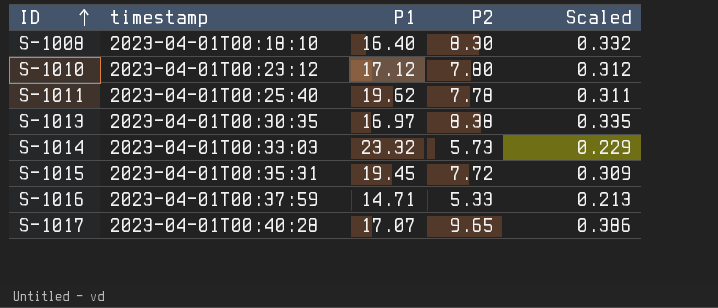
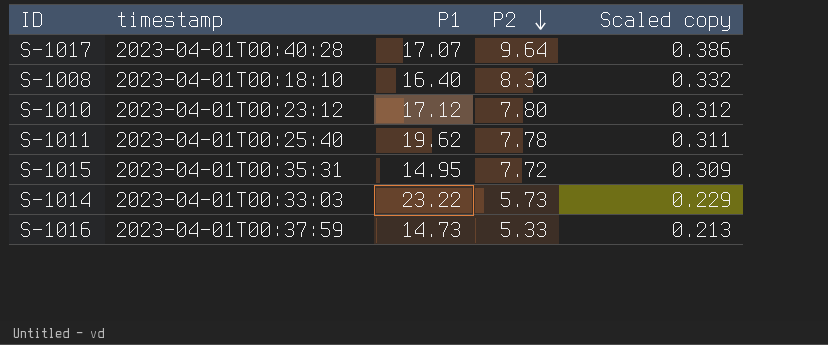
row order: ID ascending -> P2 descending
column name: Scaled -> Scaled copy
row S-1013: 2023-04-01T00:30:35 | 16.97 | 8.38 | 0.335 -> none
S-1017 | P2: 9.65 -> 9.64
S-1015 | P1: 19.45 -> 14.95
S-1014 | P1: 23.32 -> 23.22
S-1016 | P1: 14.71 -> 14.73

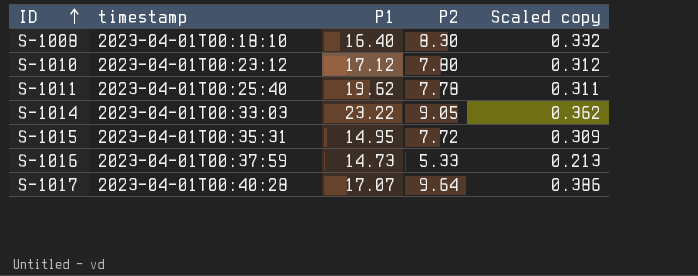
row order: P2 descending -> ID ascending
S-1014 | P2: 5.73 -> 9.05
S-1014 | Scaled copy: 0.229 -> 0.362

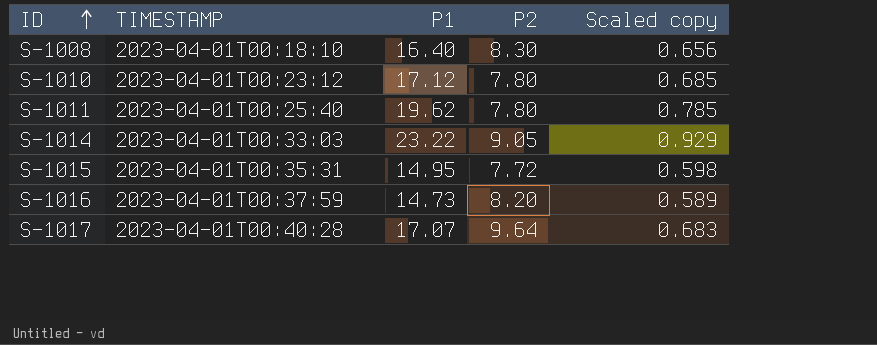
column name: timestamp -> TIMESTAMP
column Scaled copy | formula: [P2] * 0.04 -> [P1] * 0.04
S-1011 | P2: 7.78 -> 7.80
S-1016 | P2: 5.33 -> 8.20

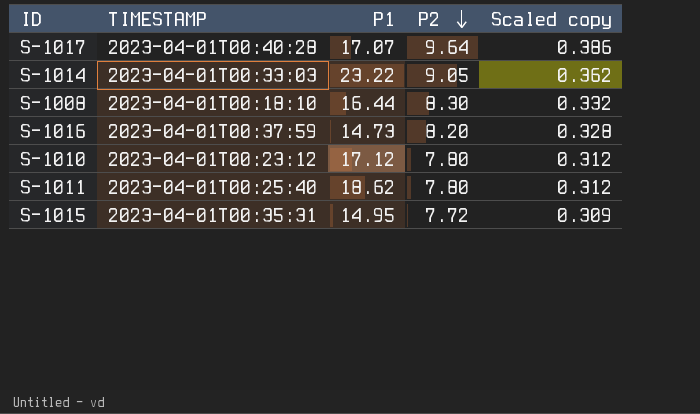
row order: ID ascending -> P2 descending
column Scaled copy | formula: [P1] * 0.04 -> [P2] * 0.04
S-1008 | P1: 16.40 -> 16.44
S-1011 | P1: 19.62 -> 18.62

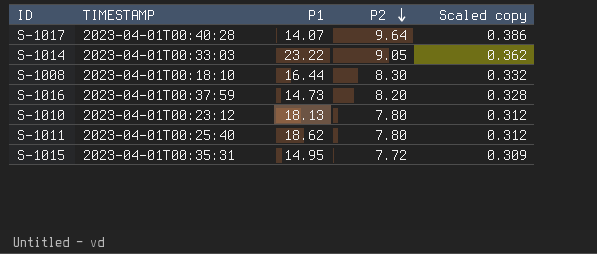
S-1017 | P1: 17.07 -> 14.07
S-1010 | P1: 17.12 -> 18.13

